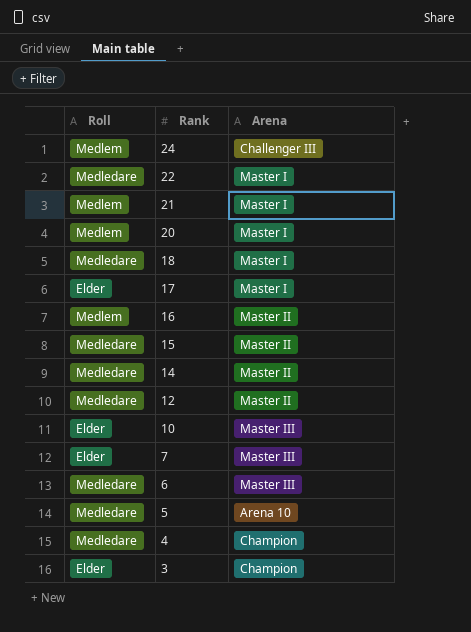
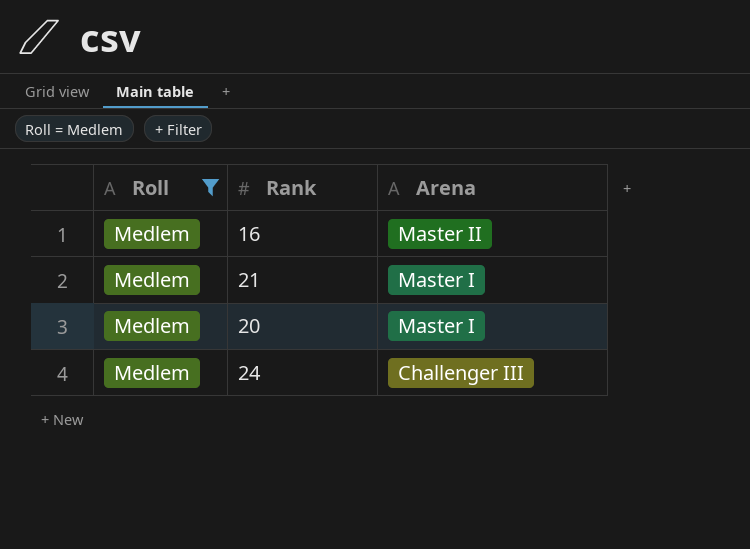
filter: none -> Roll = Medlem
row order: Rank descending -> Arena descending

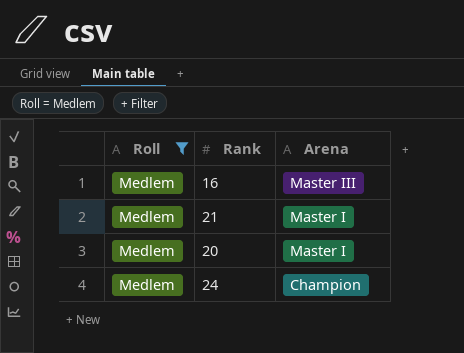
16 | Arena: Master II -> Master III
24 | Arena: Challenger III -> Champion

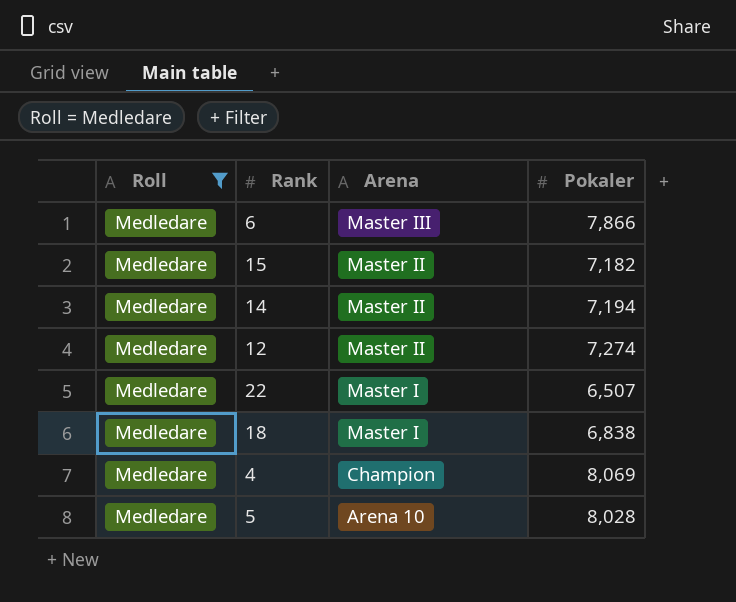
filter: Roll = Medlem -> Roll = Medledare
column Pokaler | position: none -> 4

